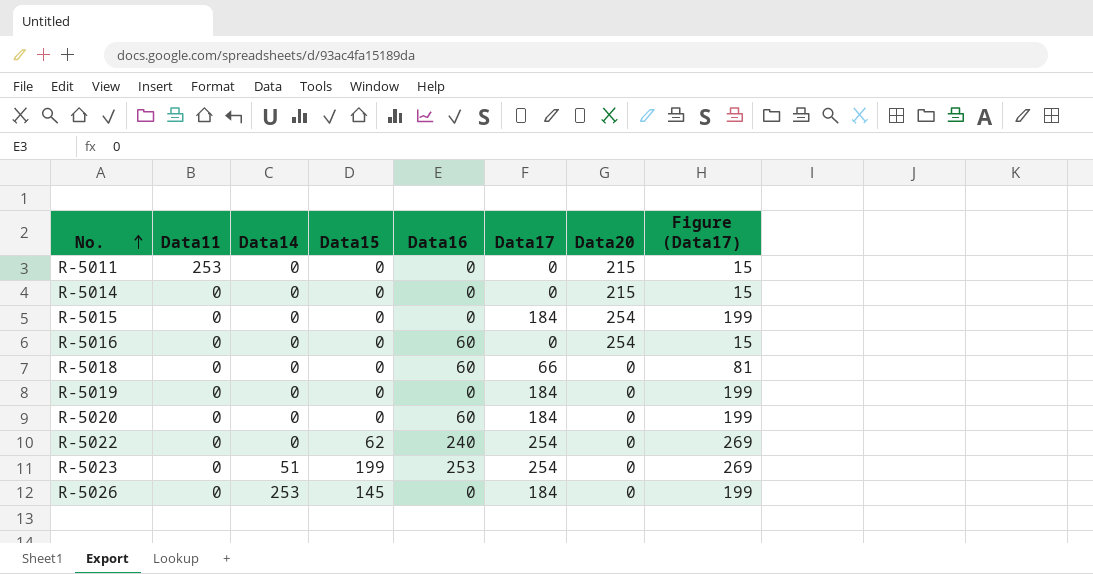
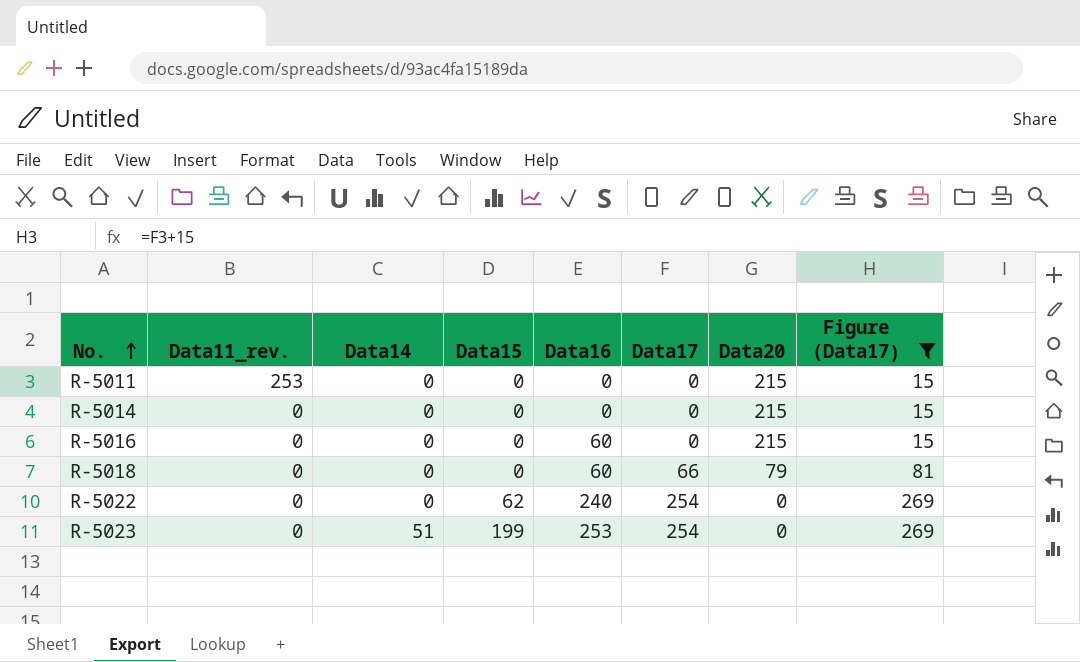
filter: none -> Figure (Data17) != 199
column name: Data11 -> Data11_rev.
R-5016 | Data20: 254 -> 215
R-5018 | Data20: 0 -> 79

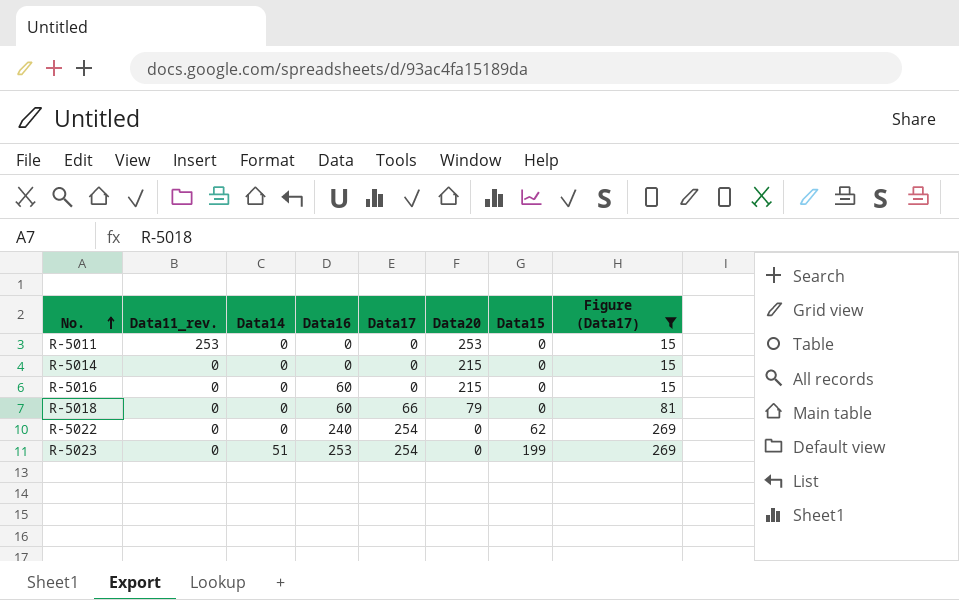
column Data15 | position: 4 -> 7
R-5011 | Data20: 215 -> 253

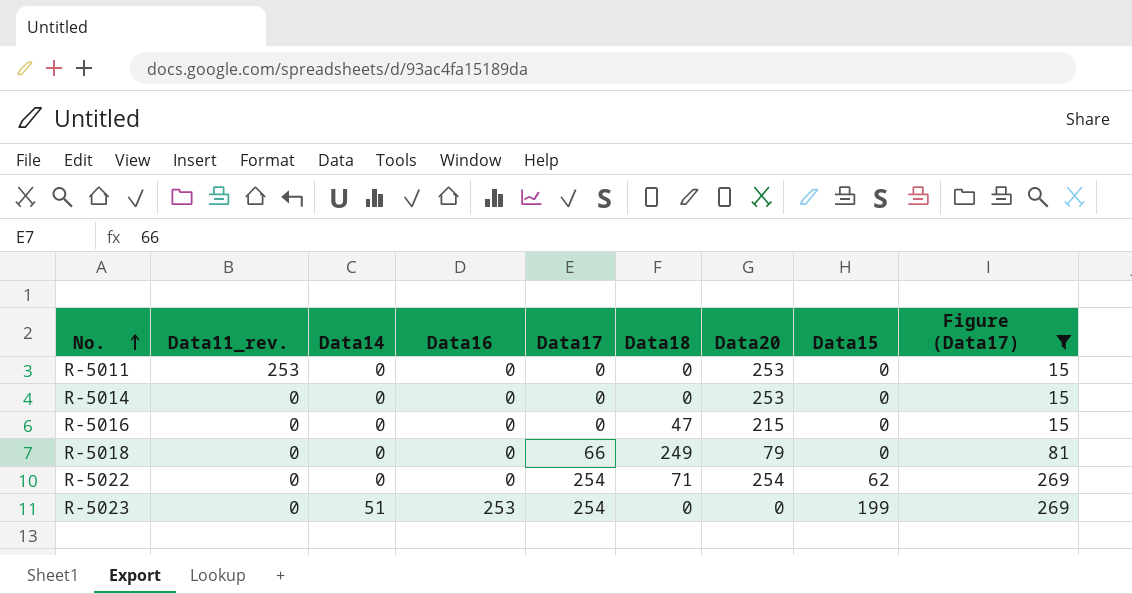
column Data18 | position: none -> 6
R-5014 | Data20: 215 -> 253
R-5016 | Data16: 60 -> 0
R-5018 | Data16: 60 -> 0
R-5022 | Data16: 240 -> 0
R-5022 | Data20: 0 -> 254

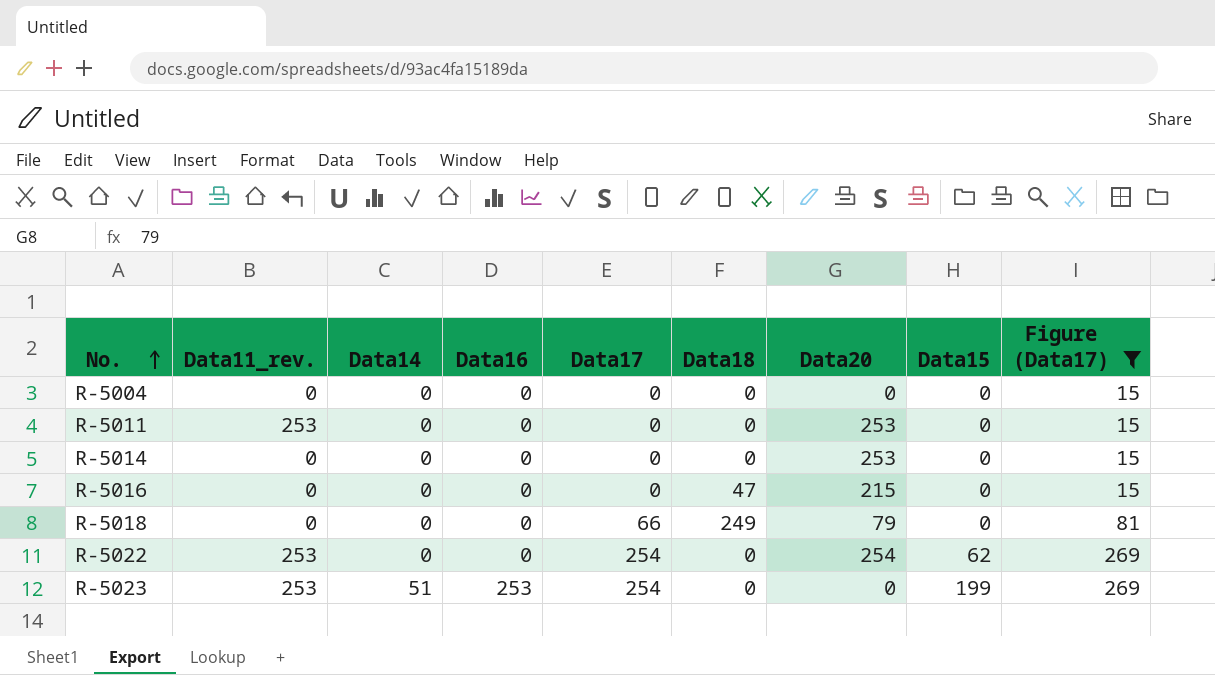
row R-5004: none -> 0 | 0 | 0 | 0 | 0 | 0 | 0 | 15
R-5022 | Data11_rev.: 0 -> 253
R-5022 | Data18: 71 -> 0
R-5023 | Data11_rev.: 0 -> 253

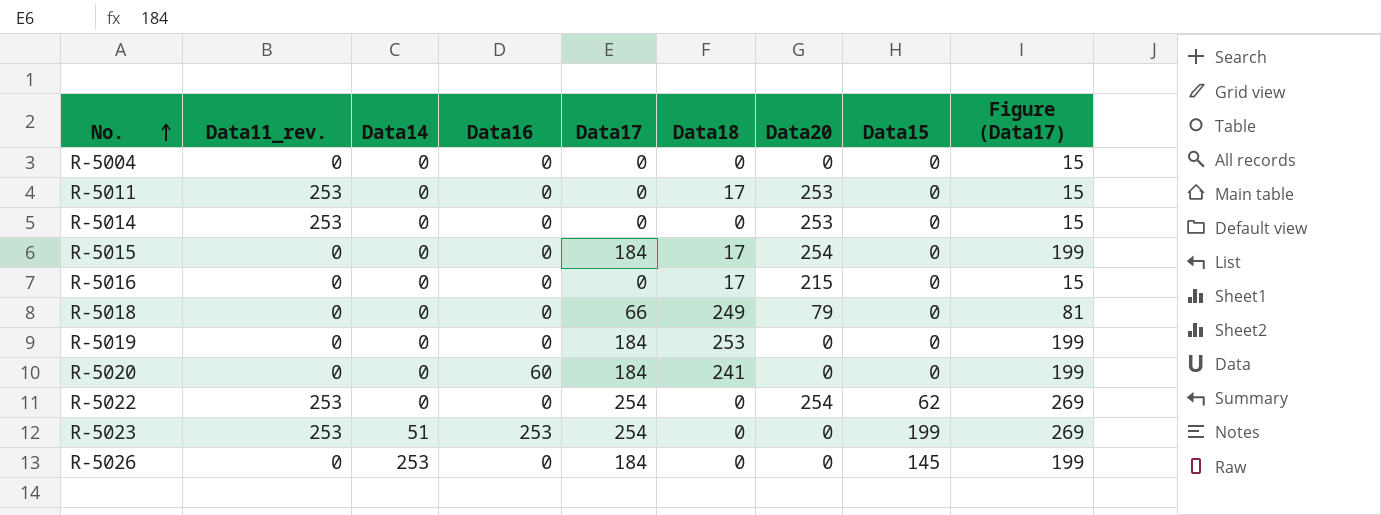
filter: Figure (Data17) != 199 -> none
R-5011 | Data18: 0 -> 17
R-5014 | Data11_rev.: 0 -> 253
R-5016 | Data18: 47 -> 17

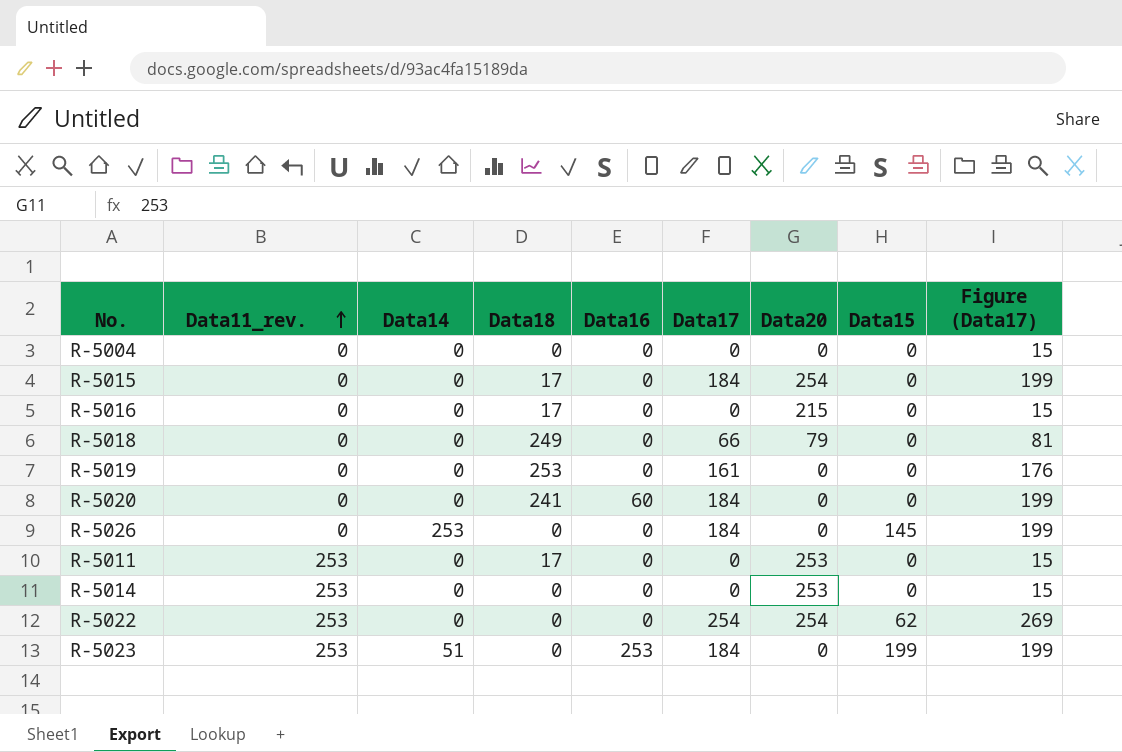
row order: No. ascending -> Data11_rev. ascending
column Data18 | position: 6 -> 4
R-5019 | Data17: 184 -> 161
R-5019 | Figure (Data17): 199 -> 176
R-5023 | Data17: 254 -> 184
R-5023 | Figure (Data17): 269 -> 199

